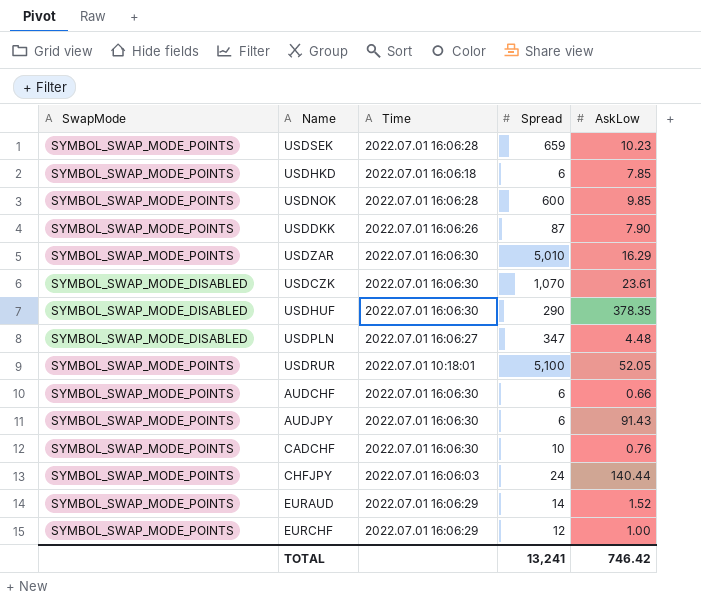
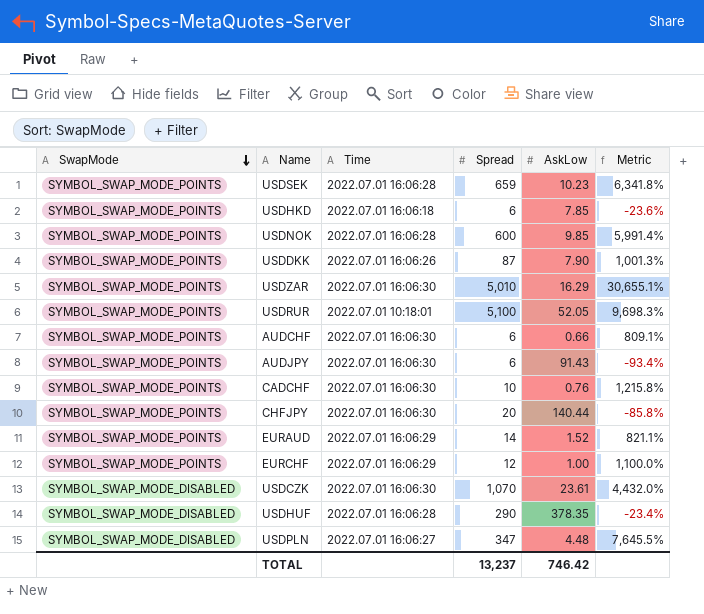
row order: none -> SwapMode descending
column Metric | formula: none -> ([Spread] - [AskLow]) / [AskLow]
CHFJPY | Time: 2022.07.01 16:06:03 -> 2022.07.01 16:06:30
CHFJPY | Spread: 24 -> 20
USDHUF | Time: 2022.07.01 16:06:30 -> 2022.07.01 16:06:28
TOTAL | Spread: 13,241 -> 13,237

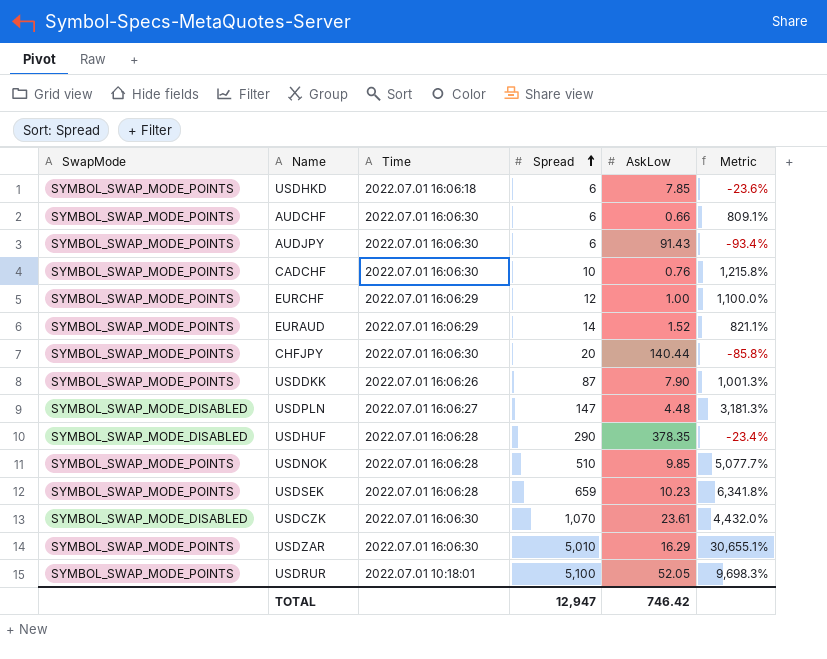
row order: SwapMode descending -> Spread ascending
USDPLN | Spread: 347 -> 147
USDPLN | Metric: 7,645.5% -> 3,181.3%
USDNOK | Spread: 600 -> 510
USDNOK | Metric: 5,991.4% -> 5,077.7%
TOTAL | Spread: 13,237 -> 12,947

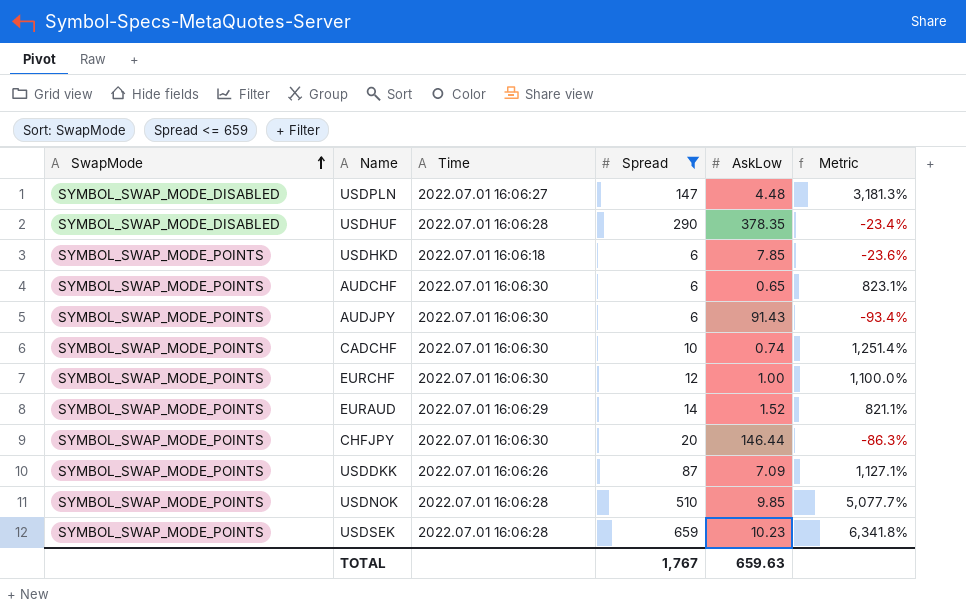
filter: none -> Spread <= 659
row order: Spread ascending -> SwapMode ascending
AUDCHF | AskLow: 0.66 -> 0.65
AUDCHF | Metric: 809.1% -> 823.1%
CADCHF | AskLow: 0.76 -> 0.74
CADCHF | Metric: 1,215.8% -> 1,251.4%
EURCHF | Time: 2022.07.01 16:06:29 -> 2022.07.01 16:06:30
CHFJPY | AskLow: 140.44 -> 146.44
CHFJPY | Metric: -85.8% -> -86.3%
USDDKK | AskLow: 7.90 -> 7.09
USDDKK | Metric: 1,001.3% -> 1,127.1%
TOTAL | Spread: 12,947 -> 1,767
TOTAL | AskLow: 746.42 -> 659.63

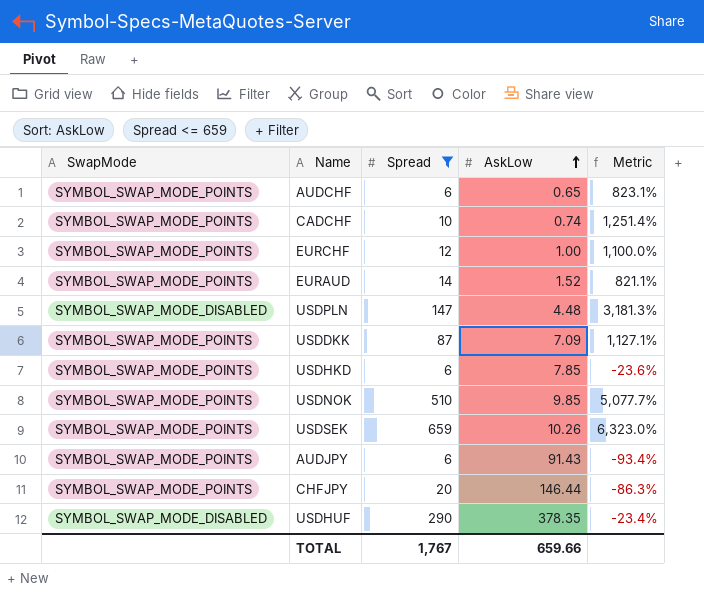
row order: SwapMode ascending -> AskLow ascending
column Time | position: 3 -> none
USDSEK | AskLow: 10.23 -> 10.26
USDSEK | Metric: 6,341.8% -> 6,323.0%
TOTAL | AskLow: 659.63 -> 659.66

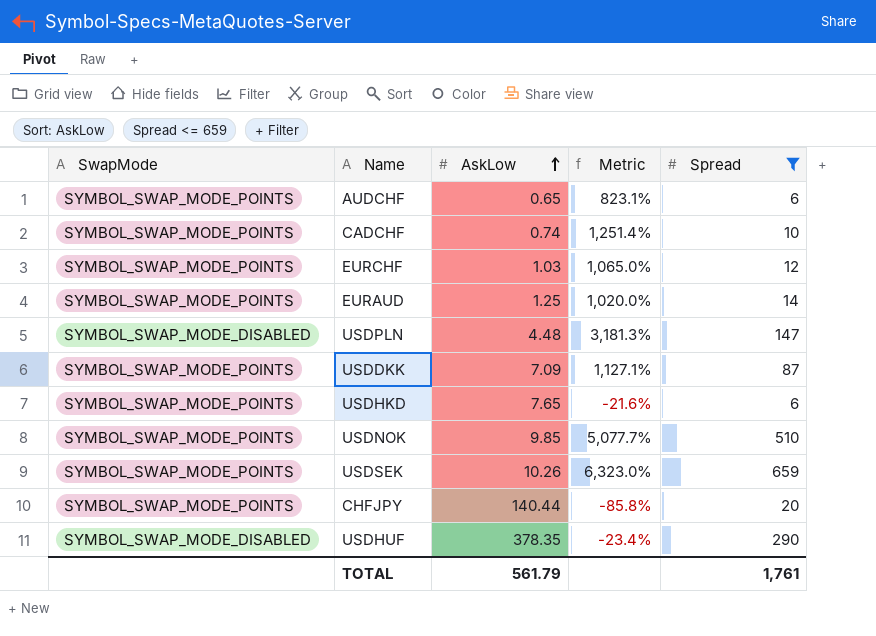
column Spread | position: 3 -> 5
row AUDJPY: SYMBOL_SWAP_MODE_POINTS | 6 | 91.43 | -93.4% -> none
EURCHF | AskLow: 1.00 -> 1.03
EURCHF | Metric: 1,100.0% -> 1,065.0%
EURAUD | AskLow: 1.52 -> 1.25
EURAUD | Metric: 821.1% -> 1,020.0%
USDHKD | AskLow: 7.85 -> 7.65
USDHKD | Metric: -23.6% -> -21.6%
CHFJPY | AskLow: 146.44 -> 140.44
CHFJPY | Metric: -86.3% -> -85.8%
TOTAL | AskLow: 659.66 -> 561.79
TOTAL | Spread: 1,767 -> 1,761

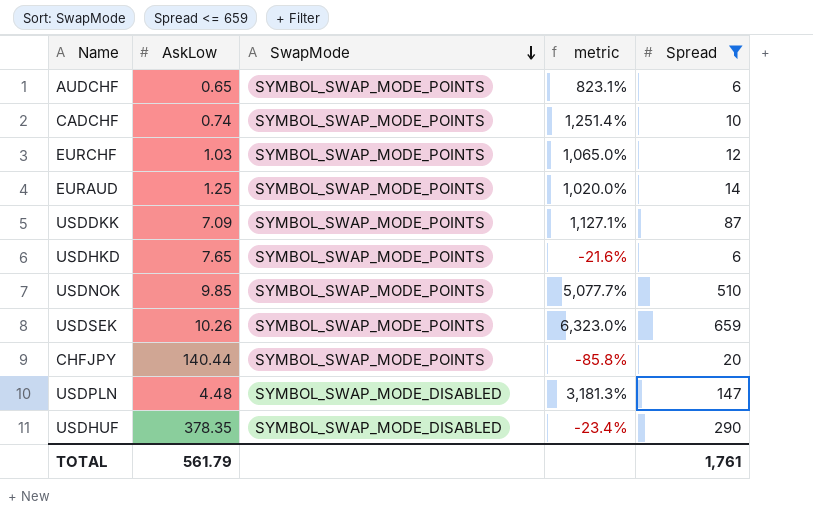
row order: AskLow ascending -> SwapMode descending
column SwapMode | position: 1 -> 3
column name: Metric -> metric

